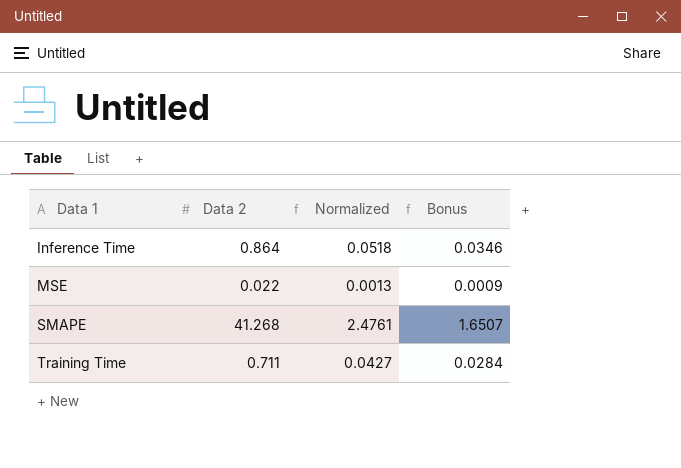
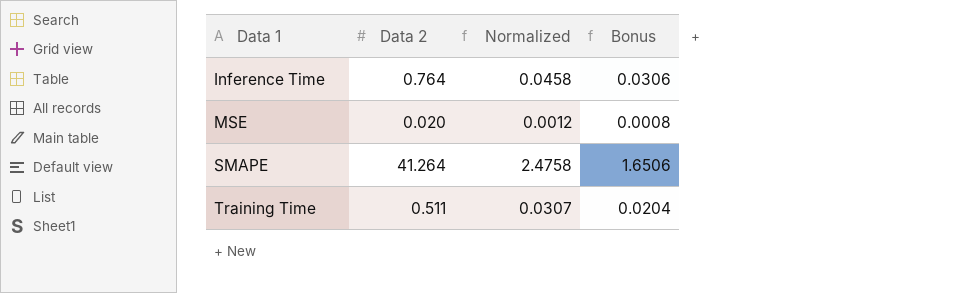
Inference Time | Data 2: 0.864 -> 0.764
Inference Time | Normalized: 0.0518 -> 0.0458
Inference Time | Bonus: 0.0346 -> 0.0306
MSE | Data 2: 0.022 -> 0.020
MSE | Normalized: 0.0013 -> 0.0012
MSE | Bonus: 0.0009 -> 0.0008
SMAPE | Data 2: 41.268 -> 41.264
SMAPE | Normalized: 2.4761 -> 2.4758
SMAPE | Bonus: 1.6507 -> 1.6506
Training Time | Data 2: 0.711 -> 0.511
Training Time | Normalized: 0.0427 -> 0.0307
Training Time | Bonus: 0.0284 -> 0.0204

